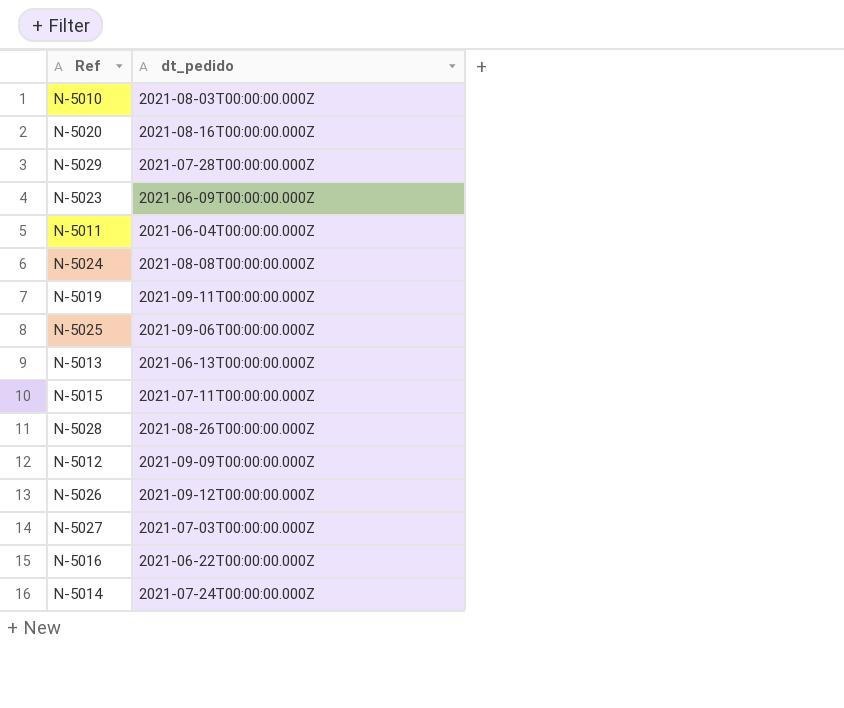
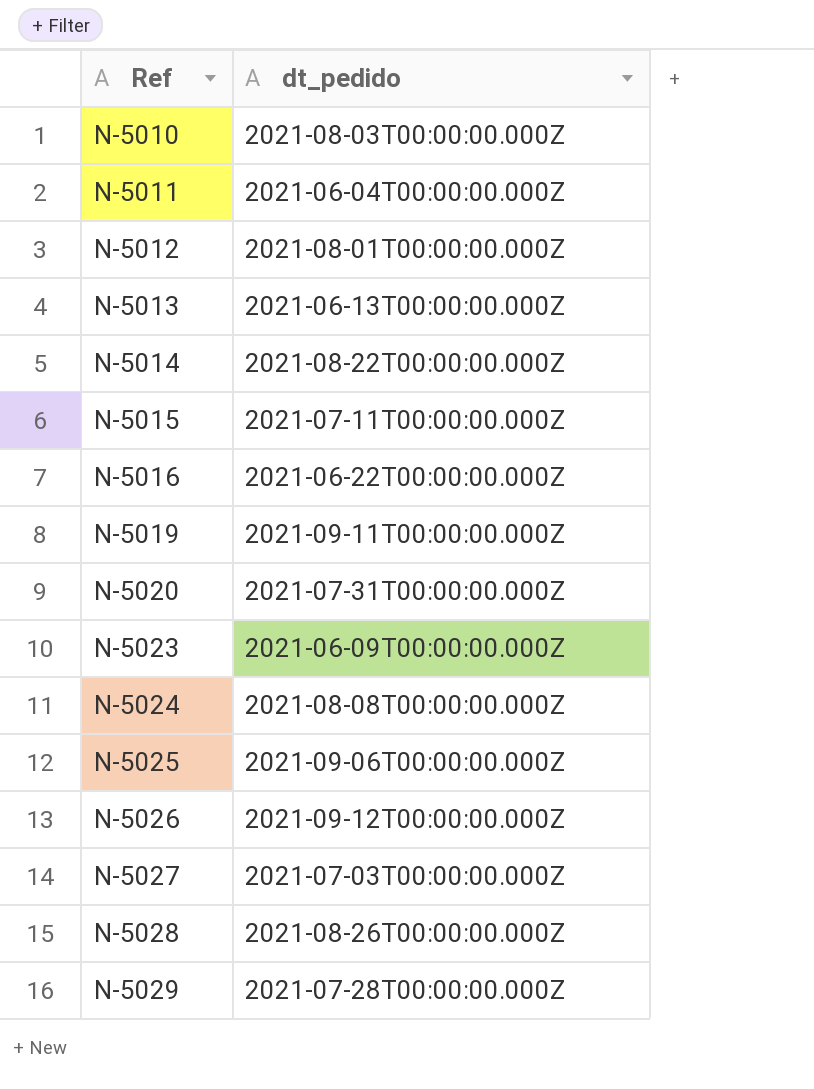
row order: none -> Ref ascending
N-5012 | dt_pedido: 2021-09-09T00:00:00.000Z -> 2021-08-01T00:00:00.000Z
N-5014 | dt_pedido: 2021-07-24T00:00:00.000Z -> 2021-08-22T00:00:00.000Z
N-5020 | dt_pedido: 2021-08-16T00:00:00.000Z -> 2021-07-31T00:00:00.000Z

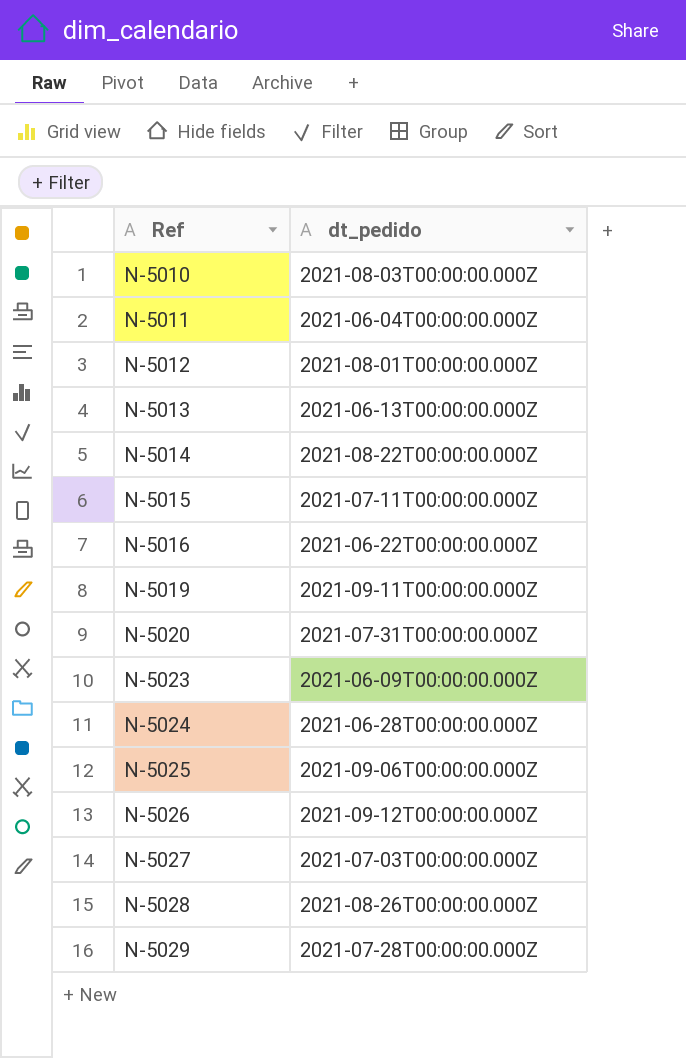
N-5024 | dt_pedido: 2021-08-08T00:00:00.000Z -> 2021-06-28T00:00:00.000Z

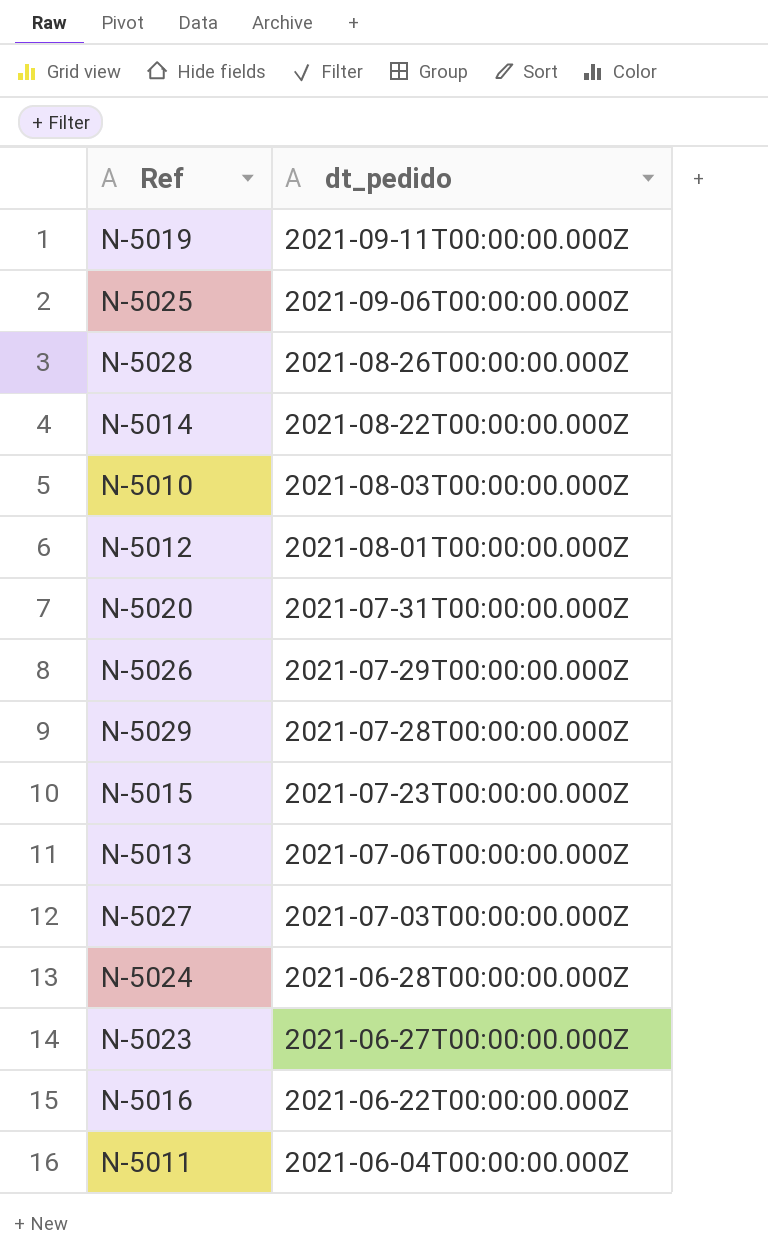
row order: Ref ascending -> dt_pedido descending
N-5026 | dt_pedido: 2021-09-12T00:00:00.000Z -> 2021-07-29T00:00:00.000Z
N-5015 | dt_pedido: 2021-07-11T00:00:00.000Z -> 2021-07-23T00:00:00.000Z
N-5013 | dt_pedido: 2021-06-13T00:00:00.000Z -> 2021-07-06T00:00:00.000Z
N-5023 | dt_pedido: 2021-06-09T00:00:00.000Z -> 2021-06-27T00:00:00.000Z

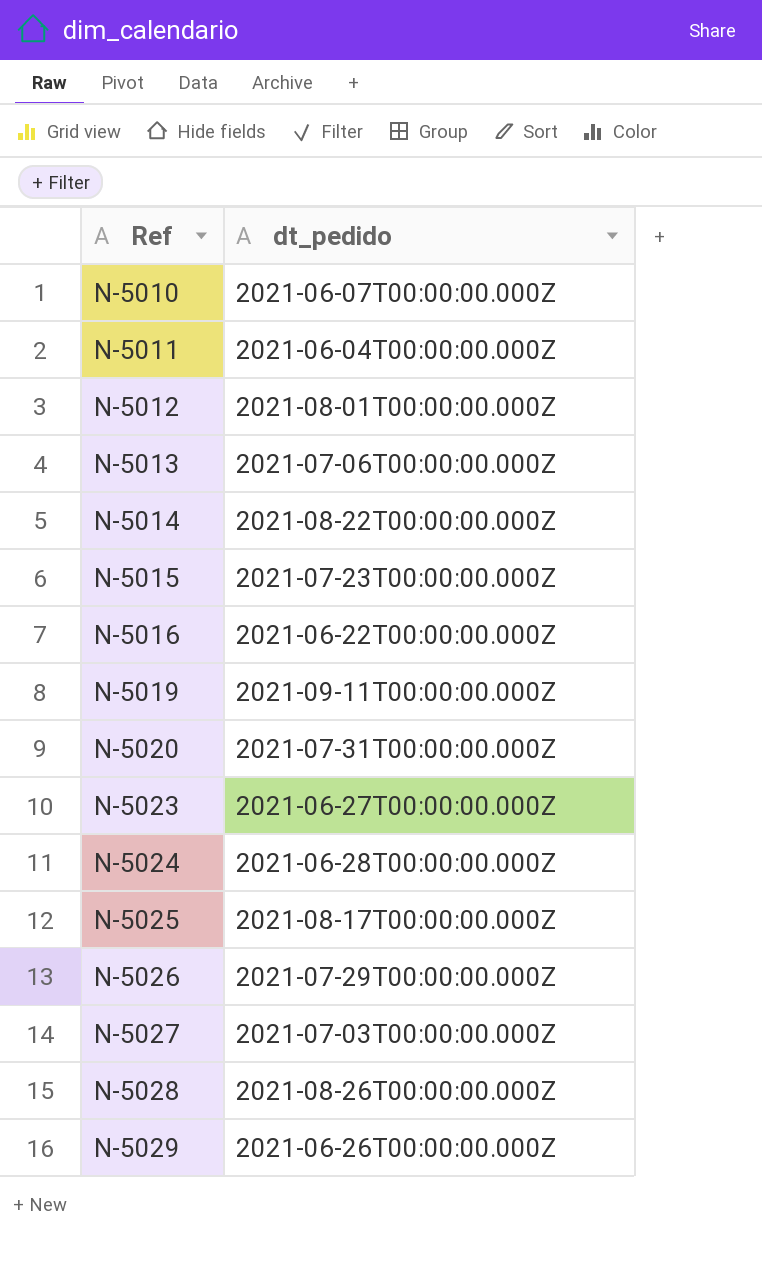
row order: dt_pedido descending -> Ref ascending
N-5010 | dt_pedido: 2021-08-03T00:00:00.000Z -> 2021-06-07T00:00:00.000Z
N-5025 | dt_pedido: 2021-09-06T00:00:00.000Z -> 2021-08-17T00:00:00.000Z
N-5029 | dt_pedido: 2021-07-28T00:00:00.000Z -> 2021-06-26T00:00:00.000Z

